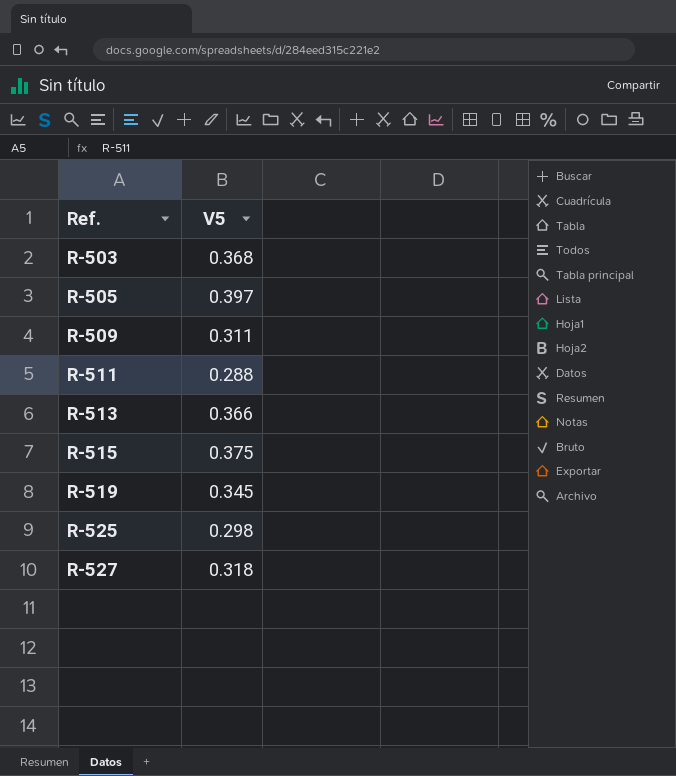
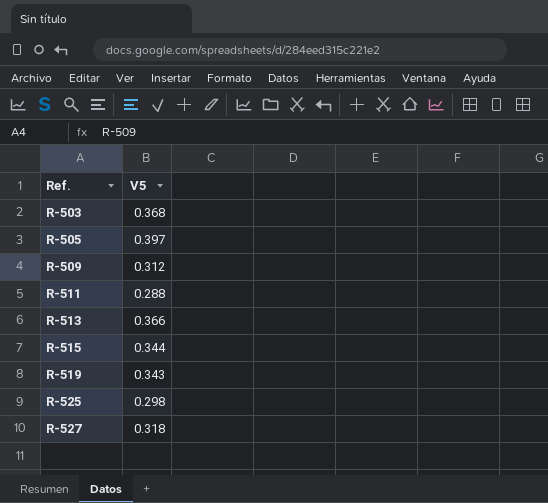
R-509 | V5: 0.311 -> 0.312
R-515 | V5: 0.375 -> 0.344
R-519 | V5: 0.345 -> 0.343

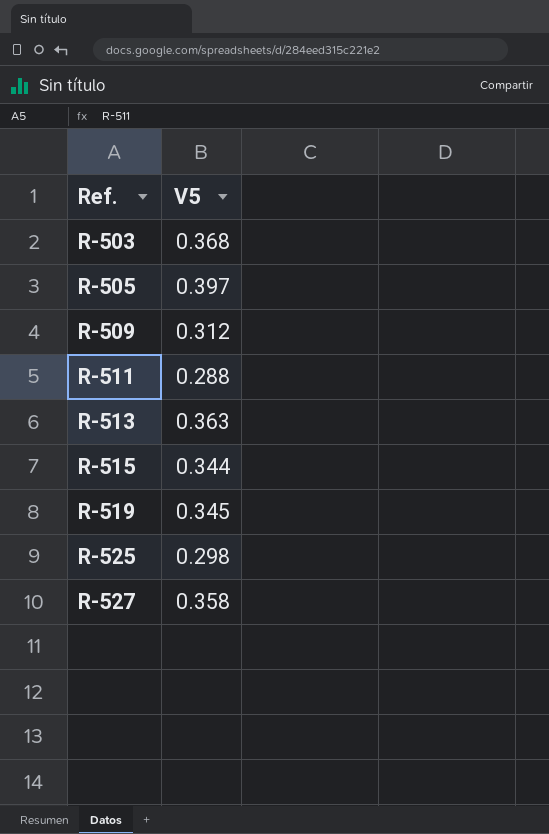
R-513 | V5: 0.366 -> 0.363
R-519 | V5: 0.343 -> 0.345
R-527 | V5: 0.318 -> 0.358

